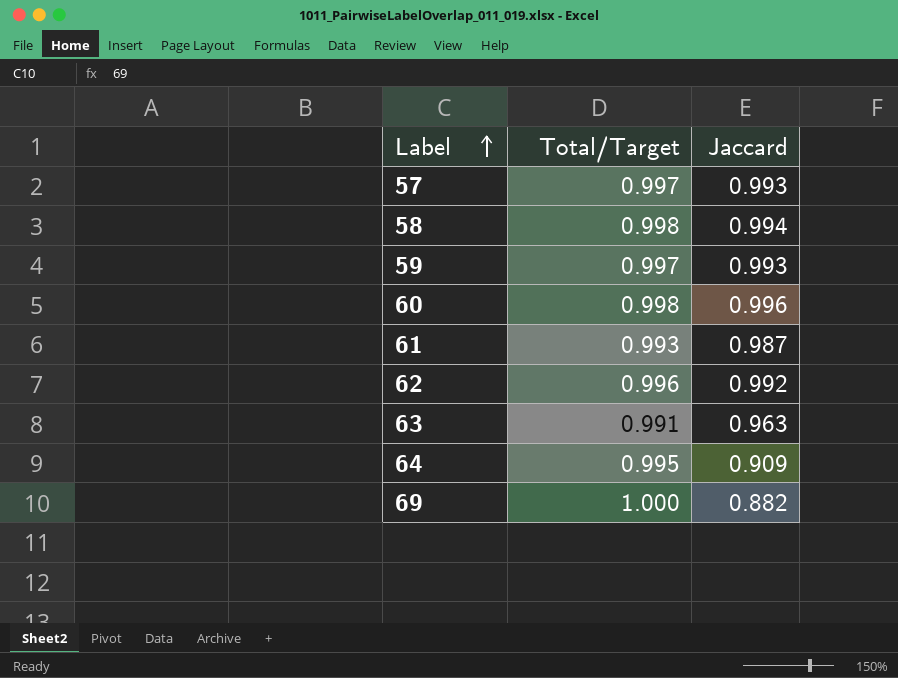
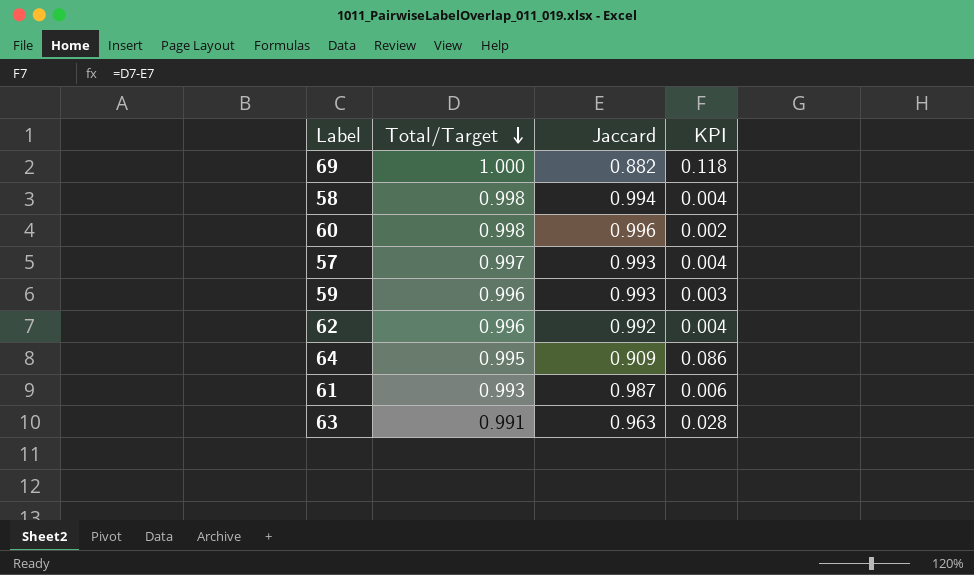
row order: Label ascending -> Total/Target descending
column KPI | formula: none -> [Total/Target] - [Jaccard]
59 | Total/Target: 0.997 -> 0.996

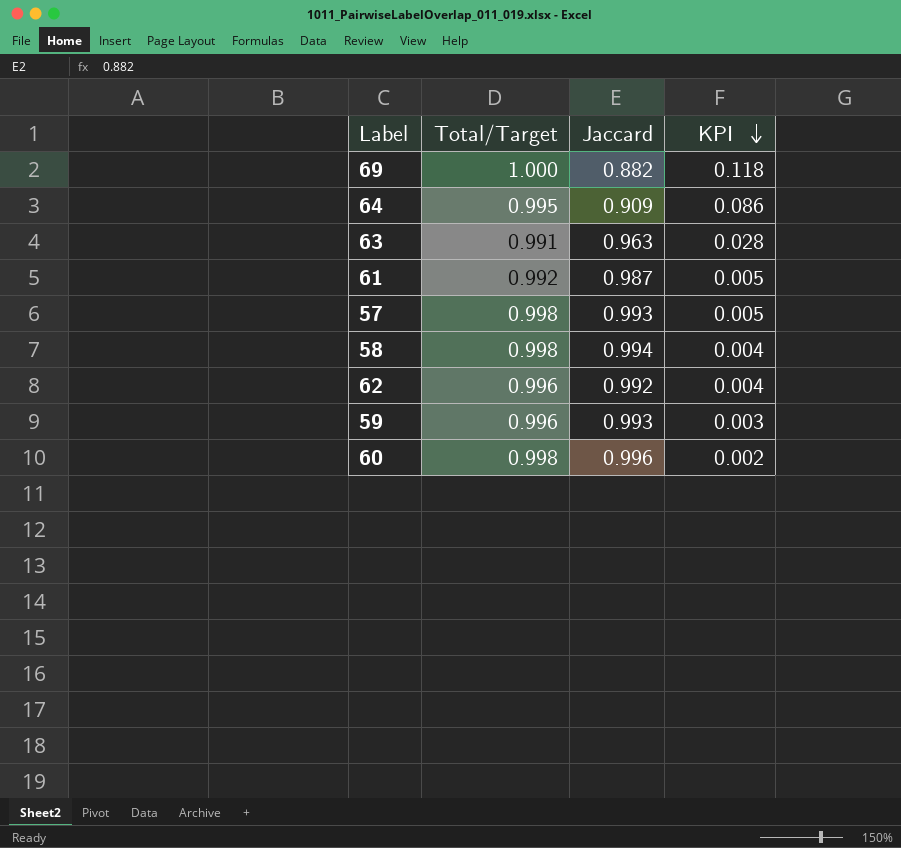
row order: Total/Target descending -> KPI descending
61 | Total/Target: 0.993 -> 0.992
61 | KPI: 0.006 -> 0.005
57 | Total/Target: 0.997 -> 0.998
57 | KPI: 0.004 -> 0.005

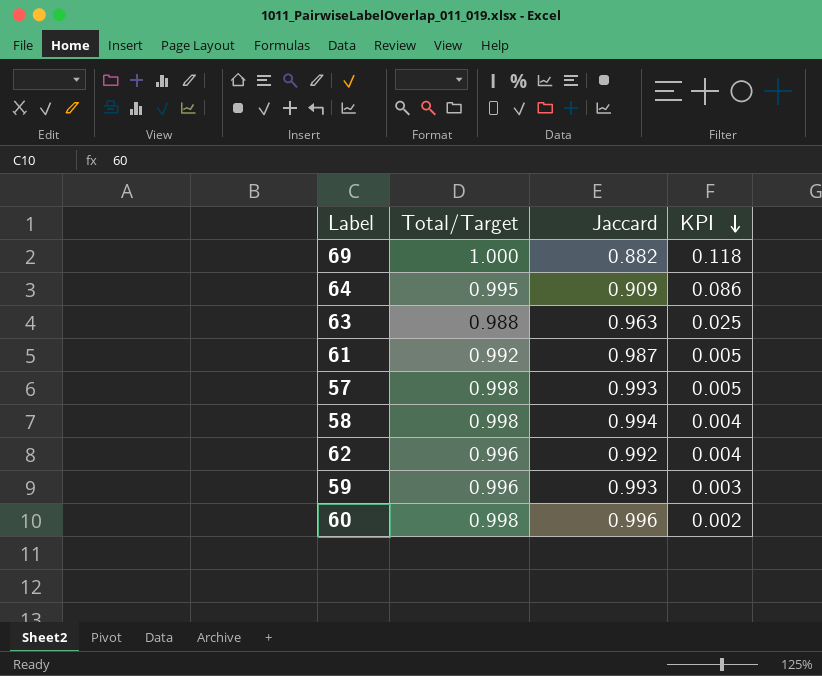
63 | Total/Target: 0.991 -> 0.988
63 | KPI: 0.028 -> 0.025

